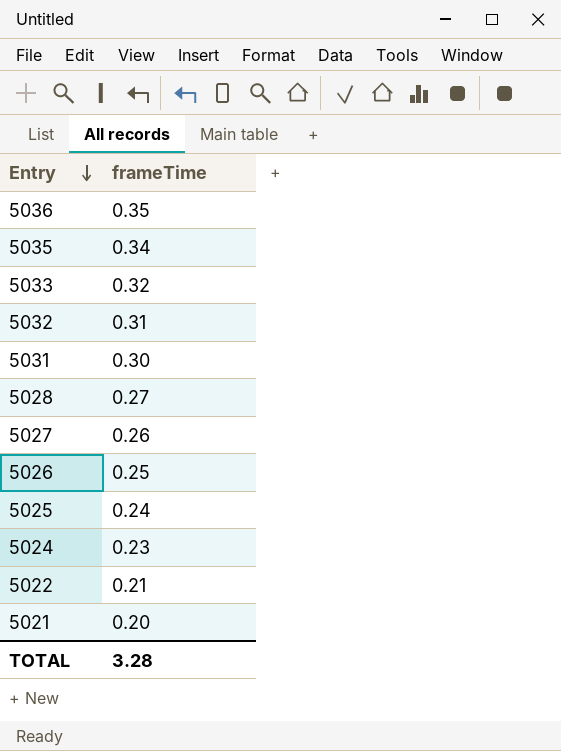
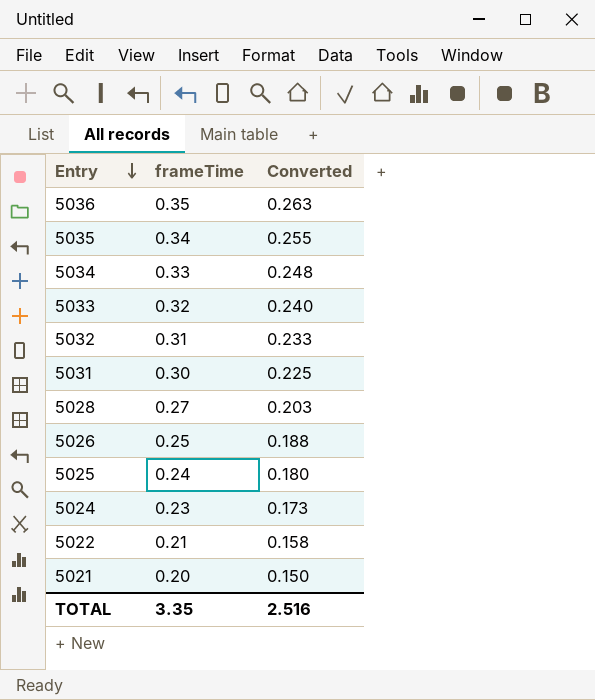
column Converted | formula: none -> [frameTime] * 0.75
row 5027: 0.26 -> none
row 5034: none -> 0.33 | 0.248
TOTAL | frameTime: 3.28 -> 3.35

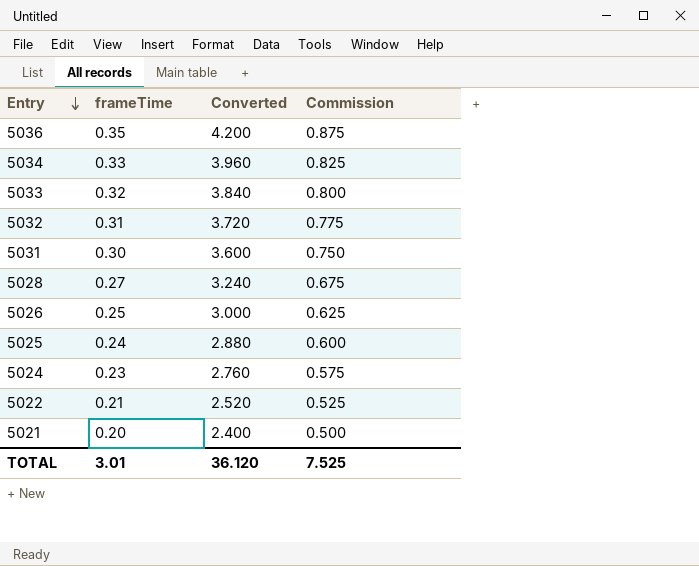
column Converted | formula: [frameTime] * 0.75 -> [frameTime] * 12
column Commission | formula: none -> [frameTime] * 2.5
row 5035: 0.34 | 0.255 -> none
TOTAL | frameTime: 3.35 -> 3.01
TOTAL | Converted: 2.516 -> 36.120

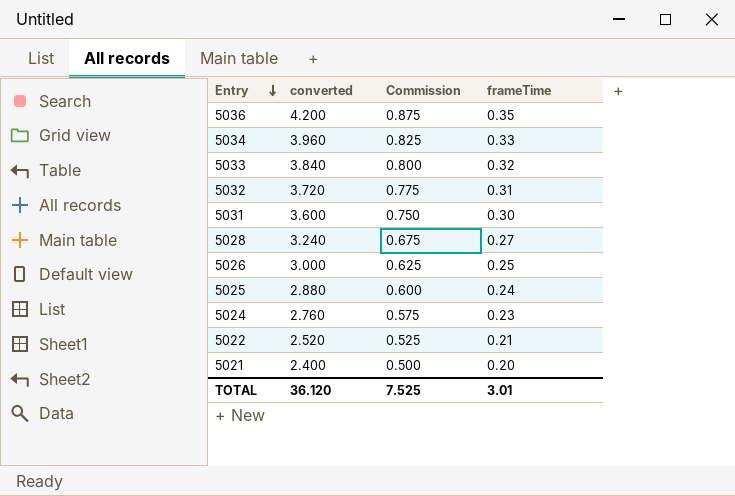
column name: Converted -> converted
column frameTime | position: 2 -> 4

